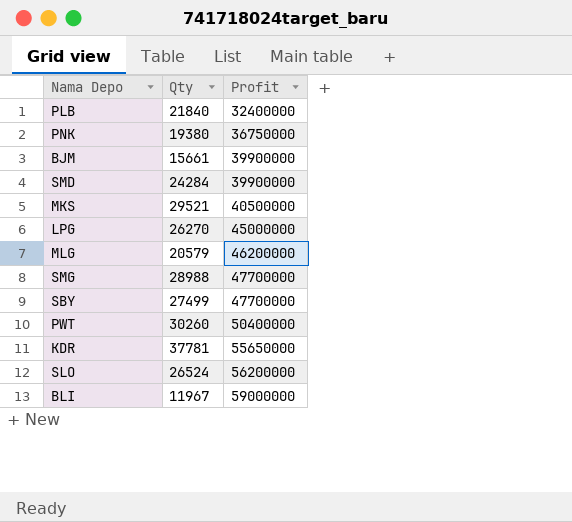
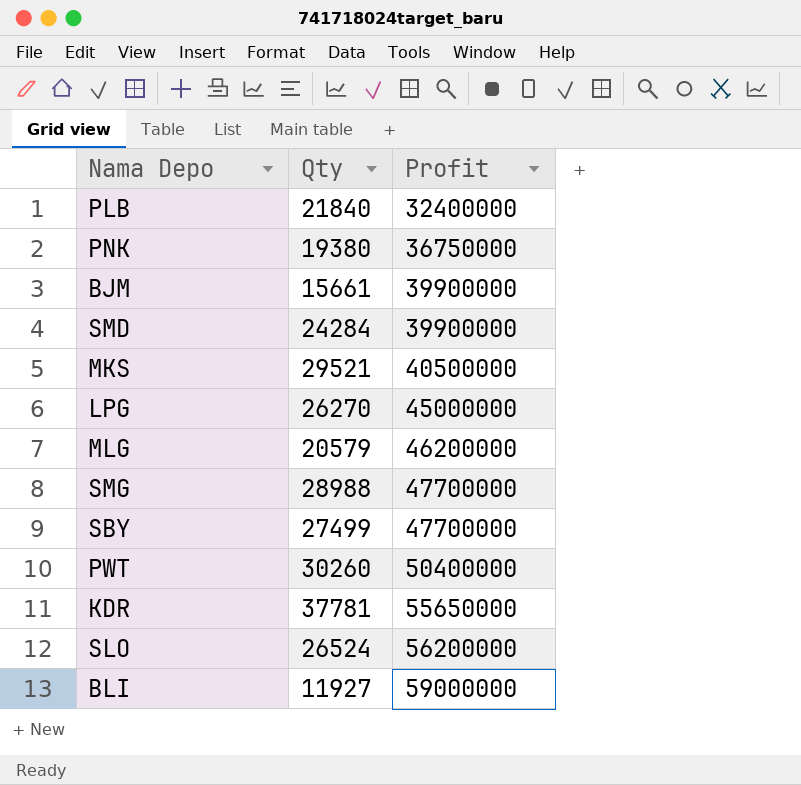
BLI | Qty: 11967 -> 11927

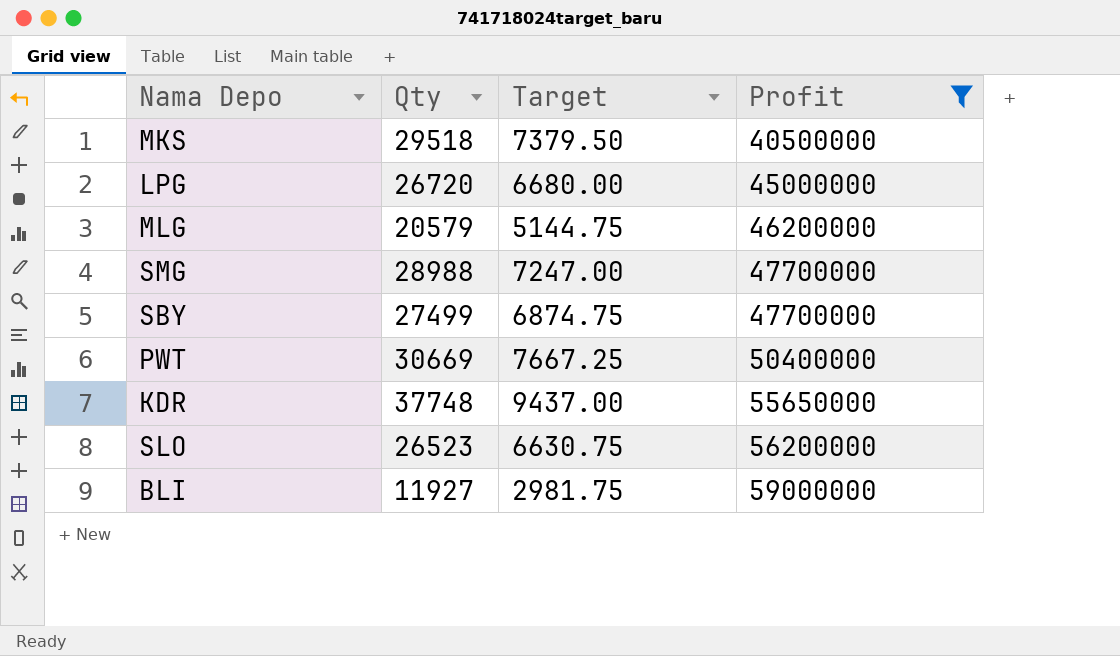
filter: none -> Profit >= 40500000
column Target | formula: none -> [Qty] * 0.25
MKS | Qty: 29521 -> 29518
LPG | Qty: 26270 -> 26720
PWT | Qty: 30260 -> 30669
KDR | Qty: 37781 -> 37748
SLO | Qty: 26524 -> 26523

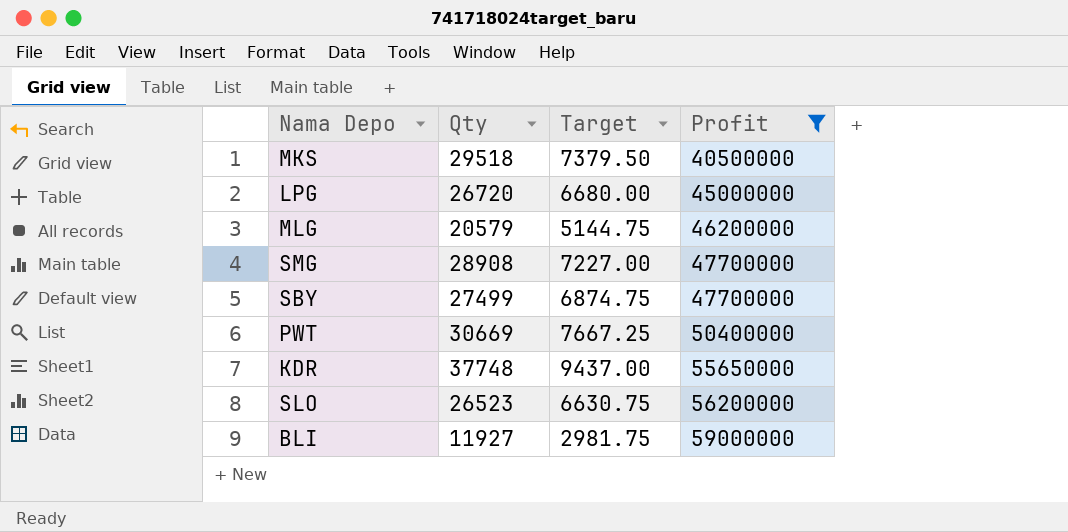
SMG | Qty: 28988 -> 28908
SMG | Target: 7247.00 -> 7227.00

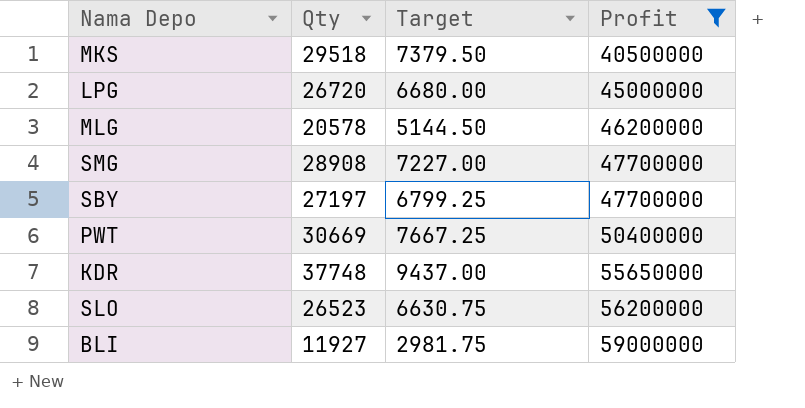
MLG | Qty: 20579 -> 20578
MLG | Target: 5144.75 -> 5144.50
SBY | Qty: 27499 -> 27197
SBY | Target: 6874.75 -> 6799.25

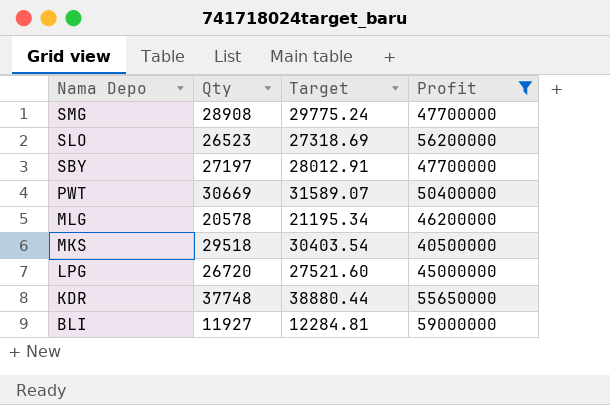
row order: Profit ascending -> Nama Depo descending
column Target | formula: [Qty] * 0.25 -> [Qty] * 1.03

